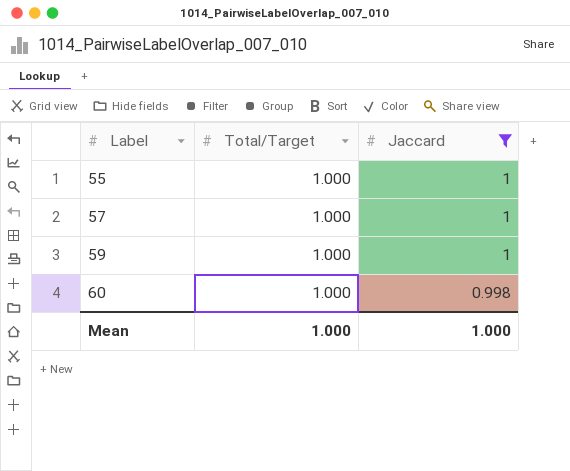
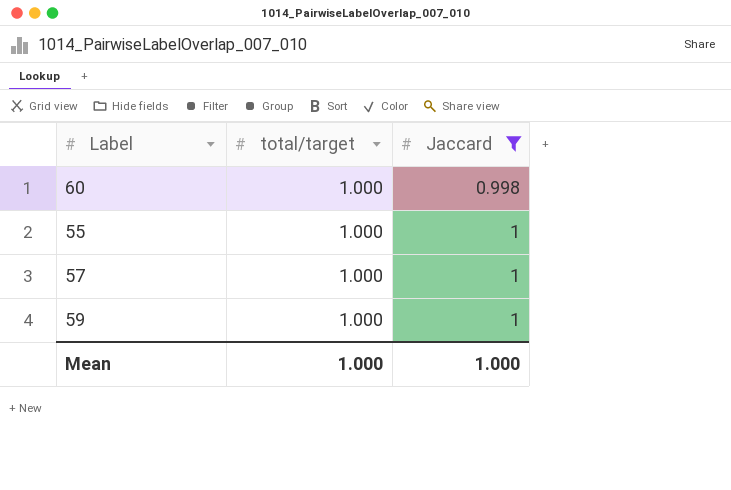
row order: Label ascending -> Jaccard ascending
column name: Total/Target -> total/target

